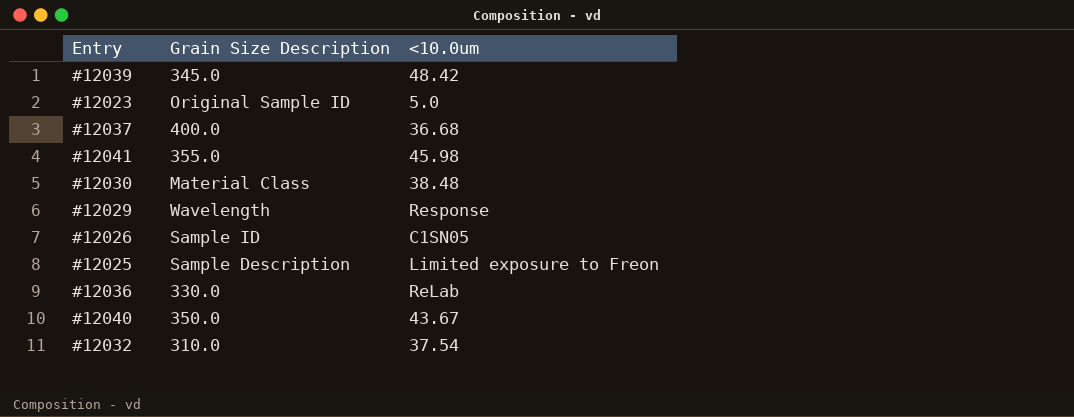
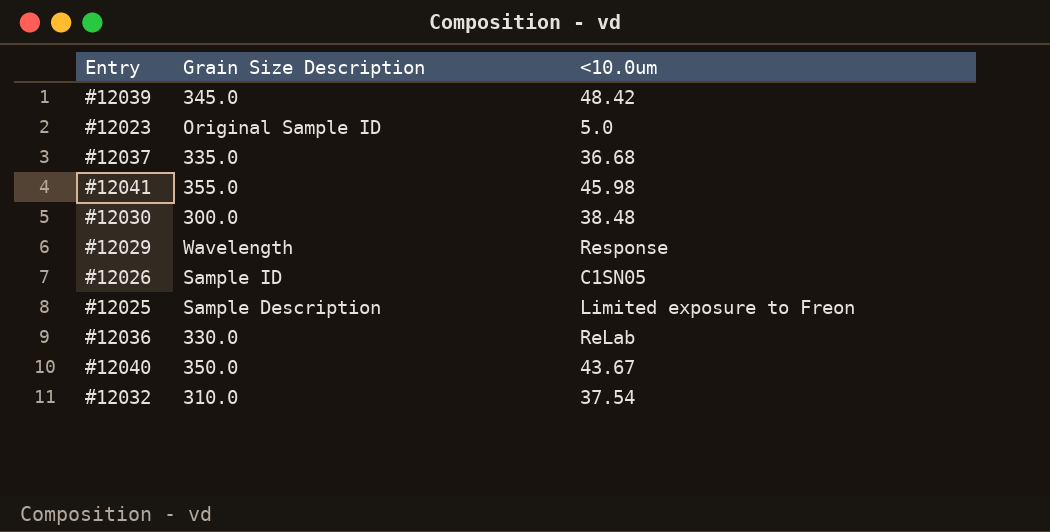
#12037 | Grain Size Description: 400.0 -> 335.0
#12030 | Grain Size Description: Material Class -> 300.0

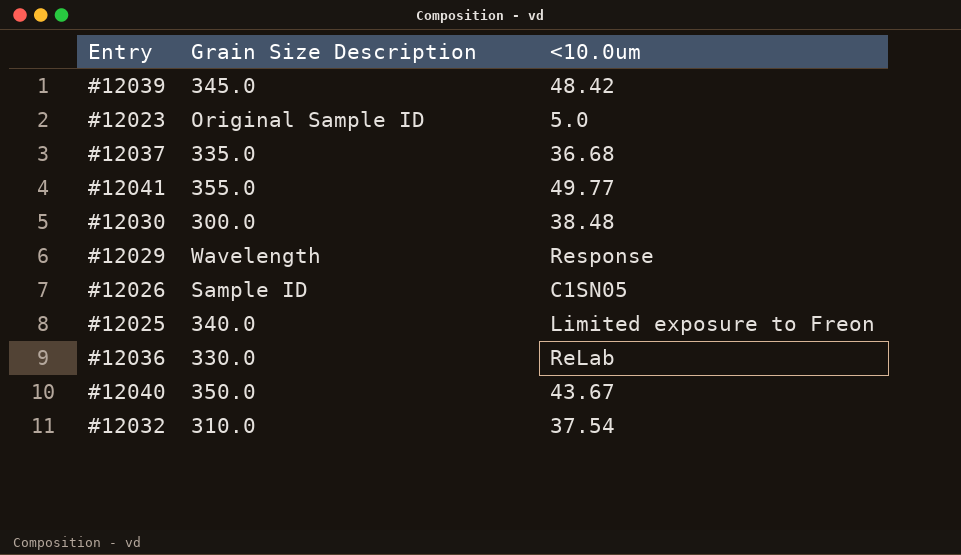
#12041 | <10.0um: 45.98 -> 49.77
#12025 | Grain Size Description: Sample Description -> 340.0

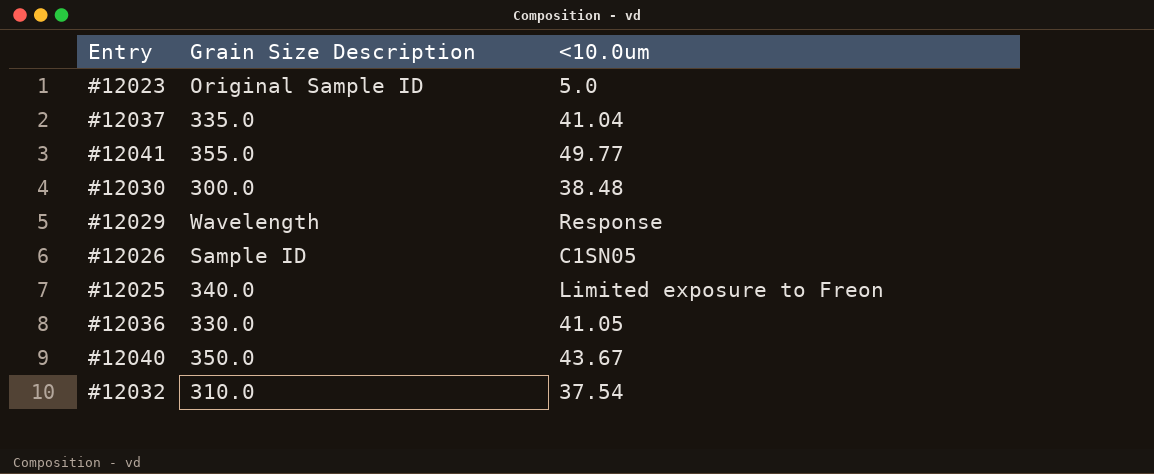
row #12039: 345.0 | 48.42 -> none
#12037 | <10.0um: 36.68 -> 41.04
#12036 | <10.0um: ReLab -> 41.05

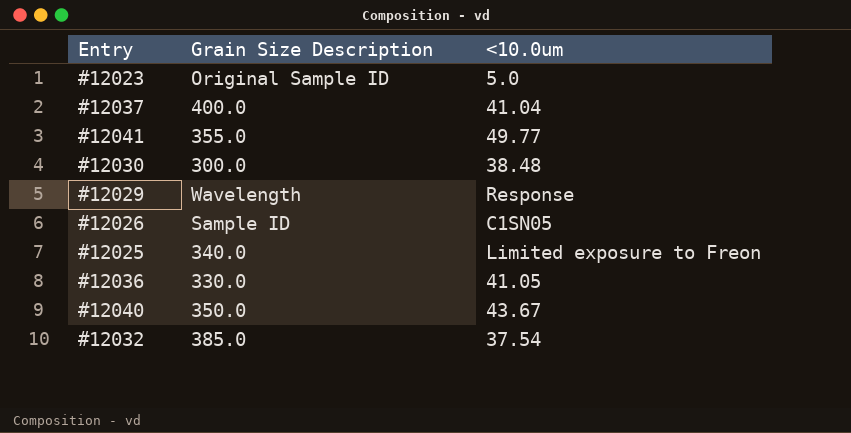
#12037 | Grain Size Description: 335.0 -> 400.0
#12032 | Grain Size Description: 310.0 -> 385.0

